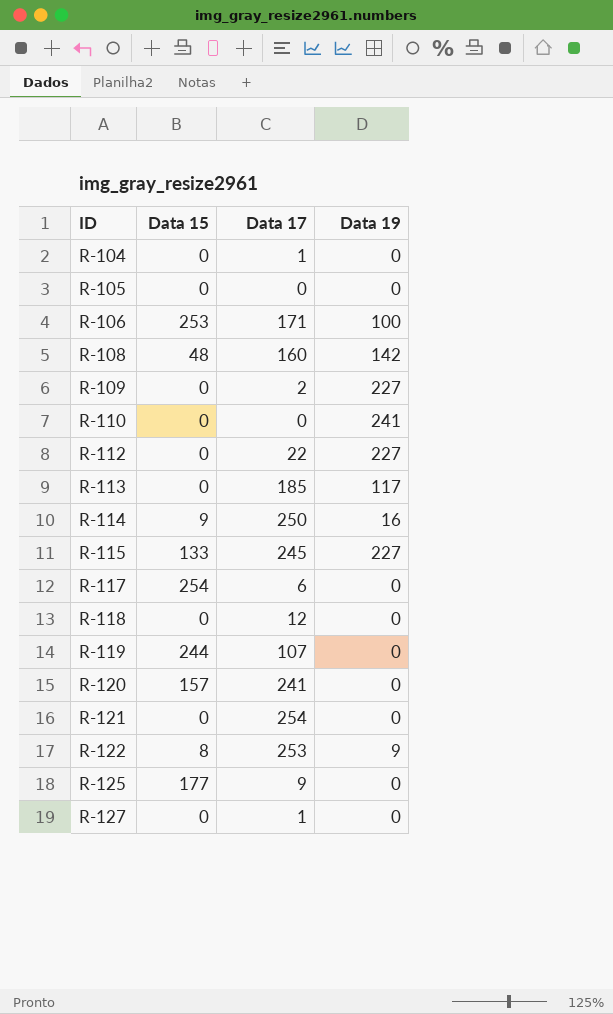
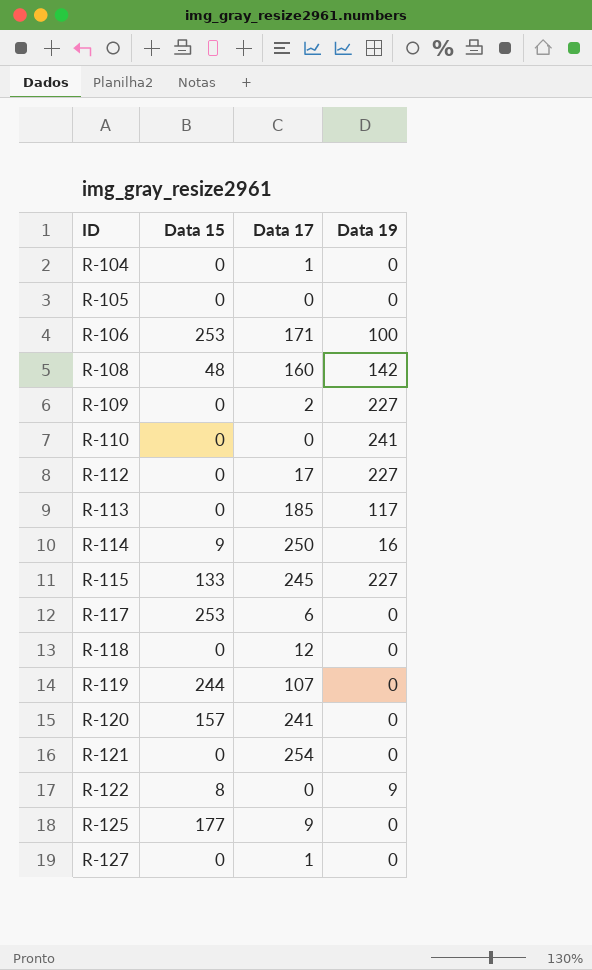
R-112 | Data 17: 22 -> 17
R-117 | Data 15: 254 -> 253
R-122 | Data 17: 253 -> 0

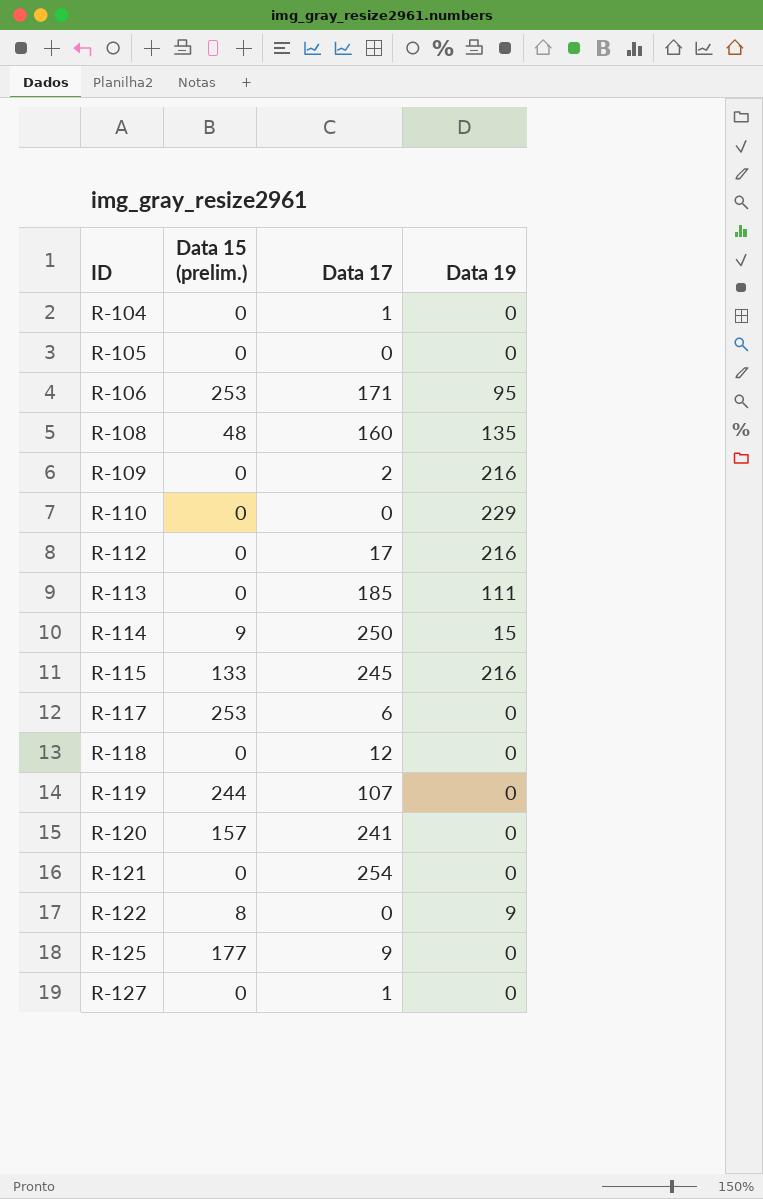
column name: Data 15 -> Data 15 (prelim.)
R-106 | Data 19: 100 -> 95
R-108 | Data 19: 142 -> 135
R-109 | Data 19: 227 -> 216
R-110 | Data 19: 241 -> 229
R-112 | Data 19: 227 -> 216
R-113 | Data 19: 117 -> 111
R-114 | Data 19: 16 -> 15
R-115 | Data 19: 227 -> 216

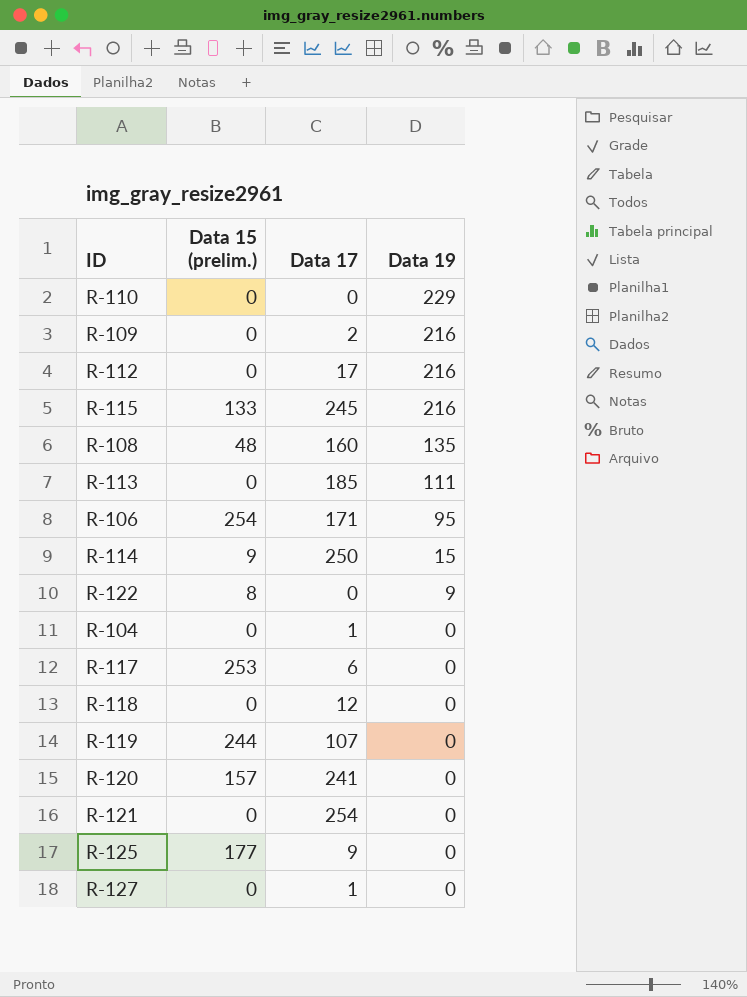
row order: ID ascending -> Data 19 descending
row R-105: 0 | 0 | 0 -> none
R-106 | Data 15 (prelim.): 253 -> 254

